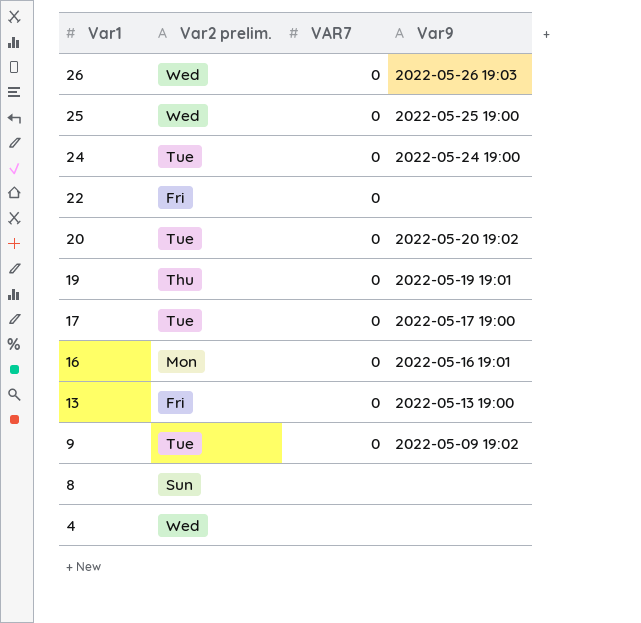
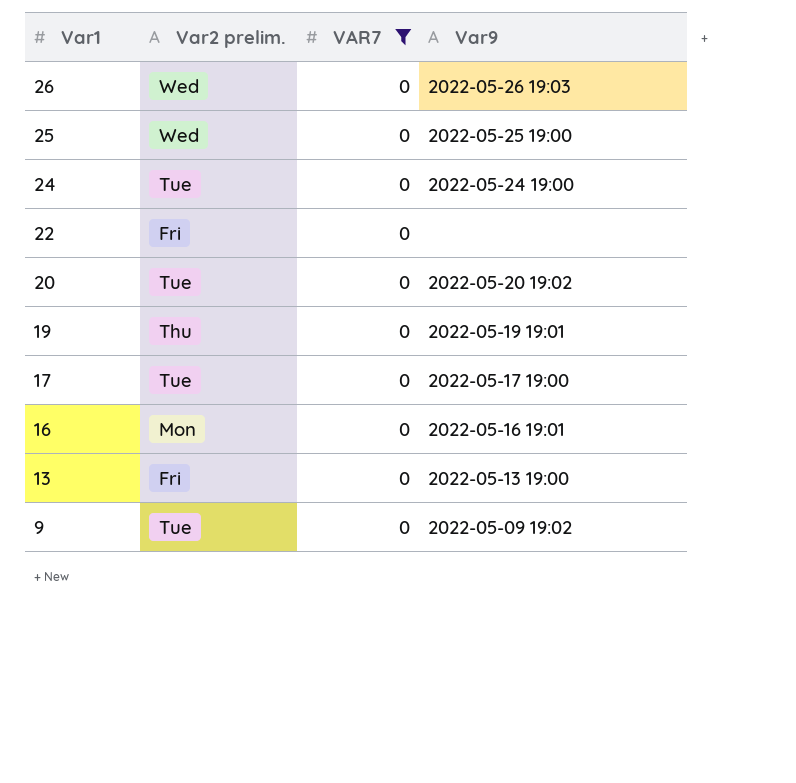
filter: none -> VAR7 = 0

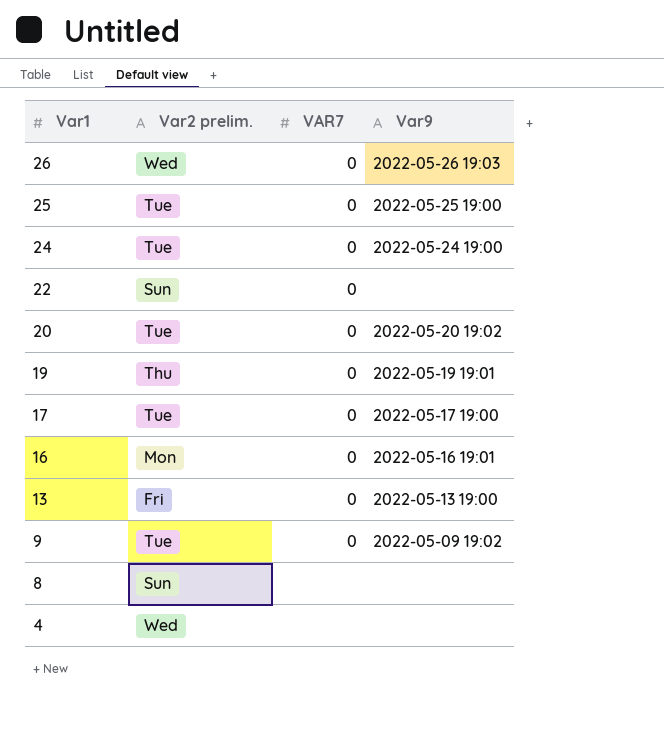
filter: VAR7 = 0 -> none
25 | Var2 prelim.: Wed -> Tue
22 | Var2 prelim.: Fri -> Sun

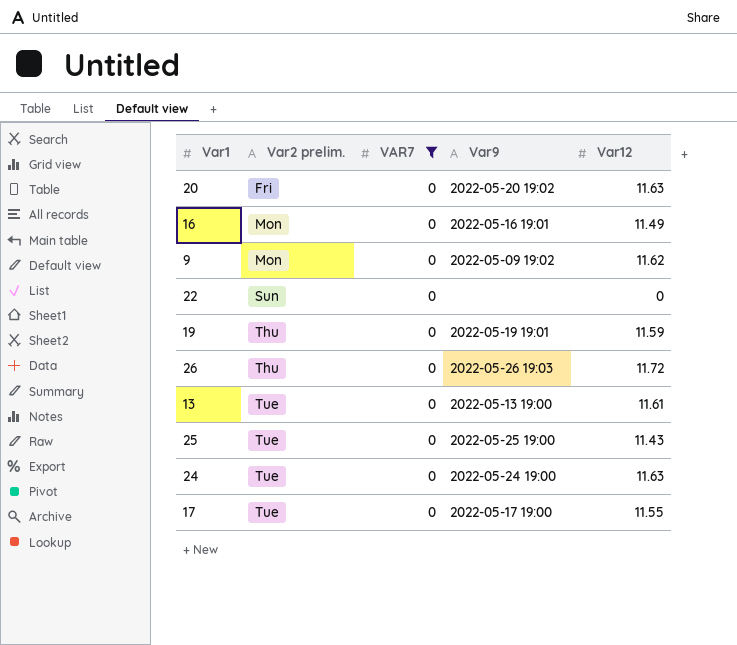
filter: none -> VAR7 = 0
row order: Var1 descending -> Var2 prelim. ascending
column Var12 | position: none -> 5
20 | Var2 prelim.: Tue -> Fri
9 | Var2 prelim.: Tue -> Mon
26 | Var2 prelim.: Wed -> Thu
13 | Var2 prelim.: Fri -> Tue

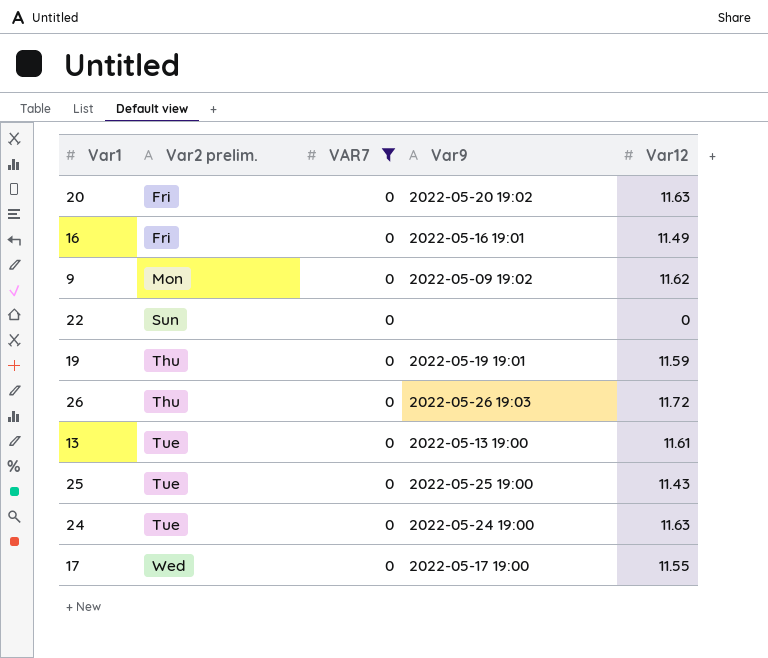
16 | Var2 prelim.: Mon -> Fri
17 | Var2 prelim.: Tue -> Wed

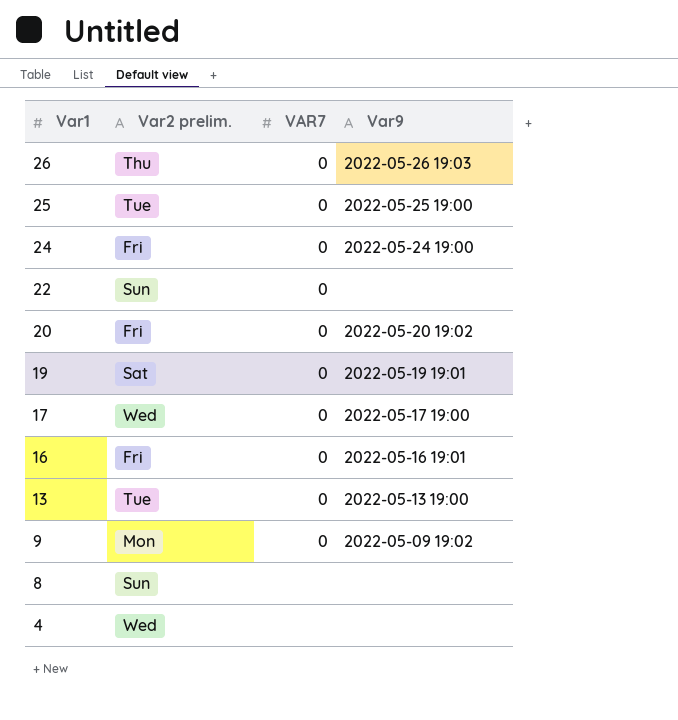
filter: VAR7 = 0 -> none
row order: Var2 prelim. ascending -> Var1 descending
column Var12 | position: 5 -> none
24 | Var2 prelim.: Tue -> Fri
19 | Var2 prelim.: Thu -> Sat

